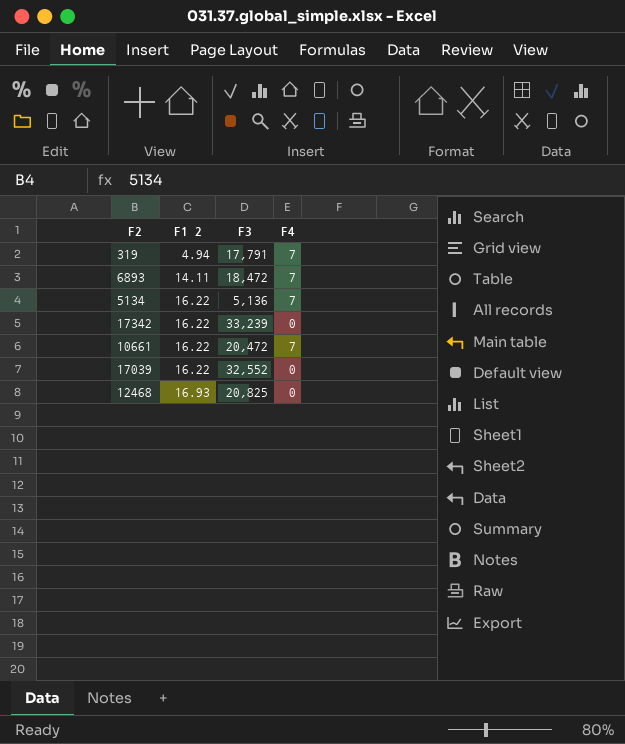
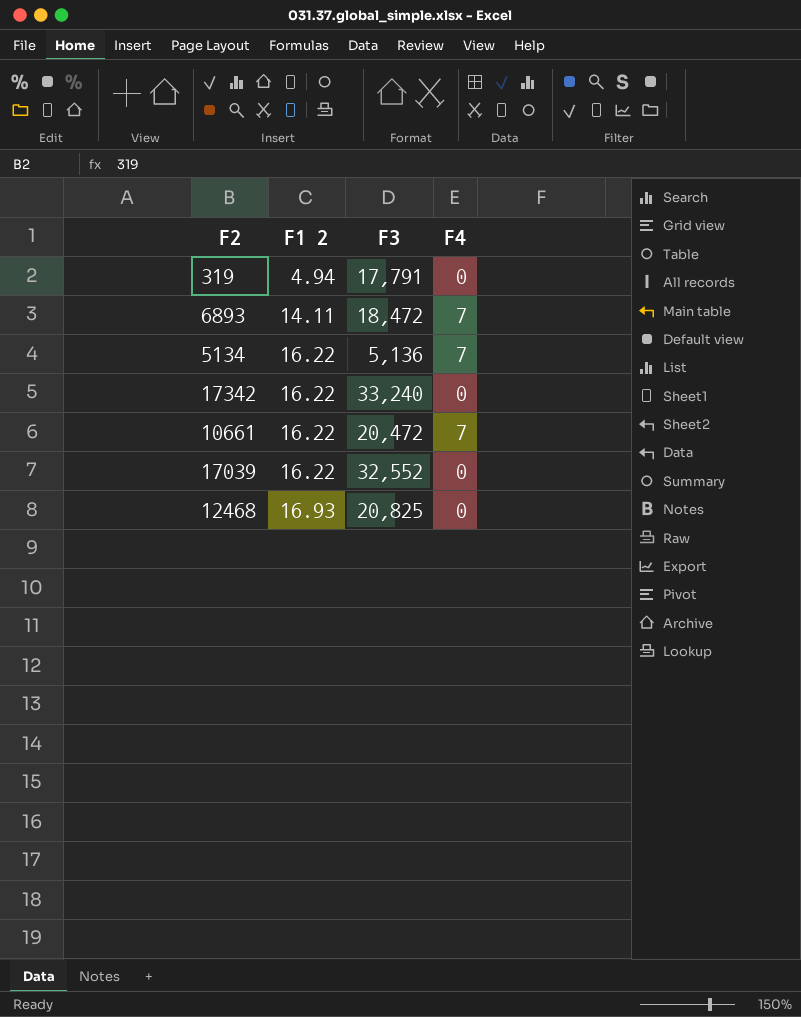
319 | F4: 7 -> 0
17342 | F3: 33,239 -> 33,240

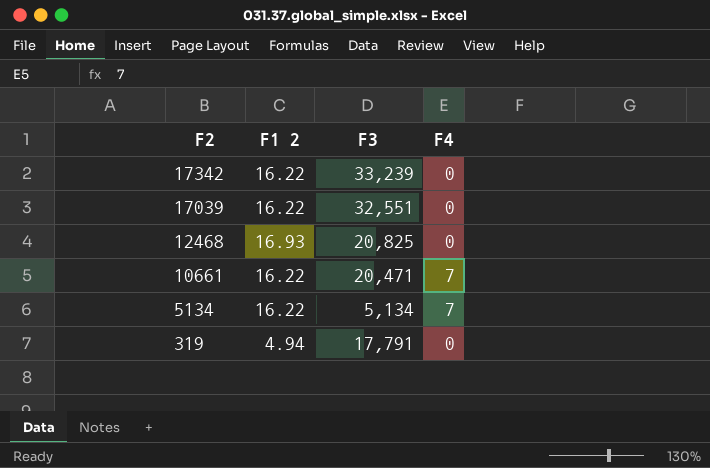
row order: F1 2 ascending -> F2 descending
row 6893: 14.11 | 18,472 | 7 -> none
17342 | F3: 33,240 -> 33,239
17039 | F3: 32,552 -> 32,551
10661 | F3: 20,472 -> 20,471
5134 | F3: 5,136 -> 5,134

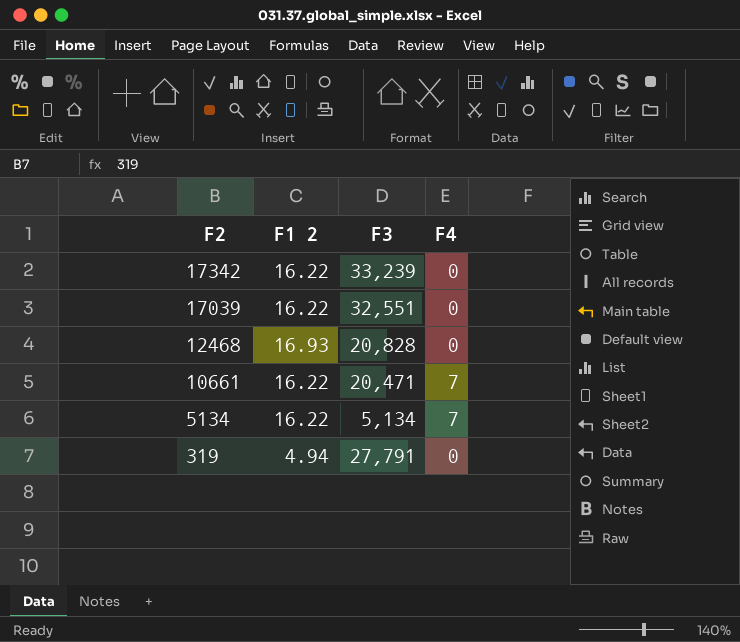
12468 | F3: 20,825 -> 20,828
319 | F3: 17,791 -> 27,791

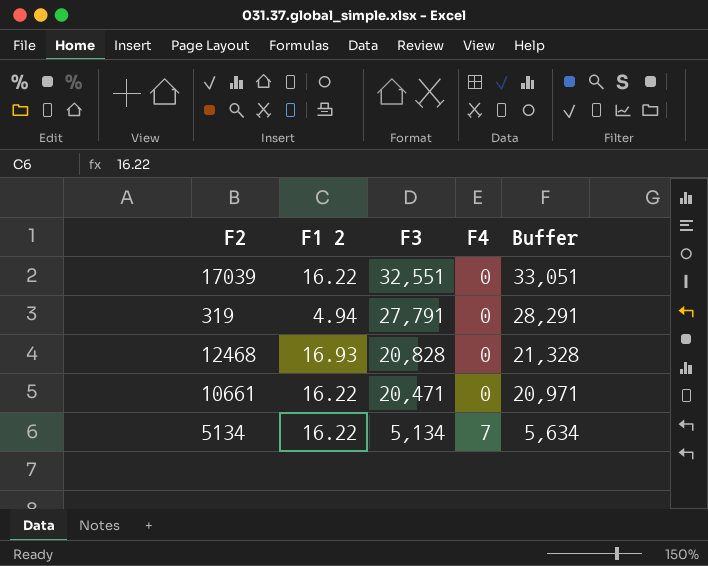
row order: F2 descending -> F3 descending
column Buffer | formula: none -> [F3] + 500
row 17342: 16.22 | 33,239 | 0 -> none
10661 | F4: 7 -> 0

